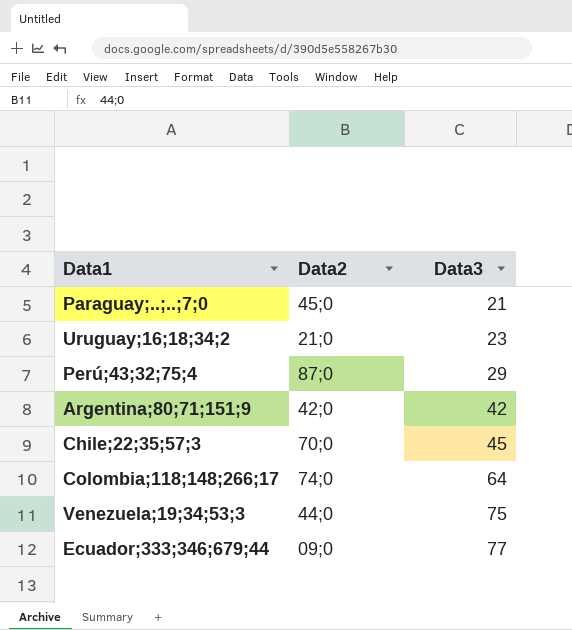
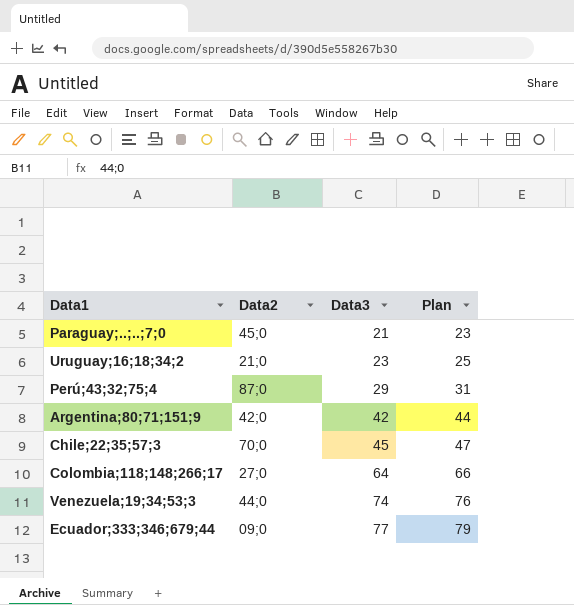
column Plan | formula: none -> [Data3] + 2
Colombia;118;148;266;17 | Data2: 74;0 -> 27;0
Venezuela;19;34;53;3 | Data3: 75 -> 74

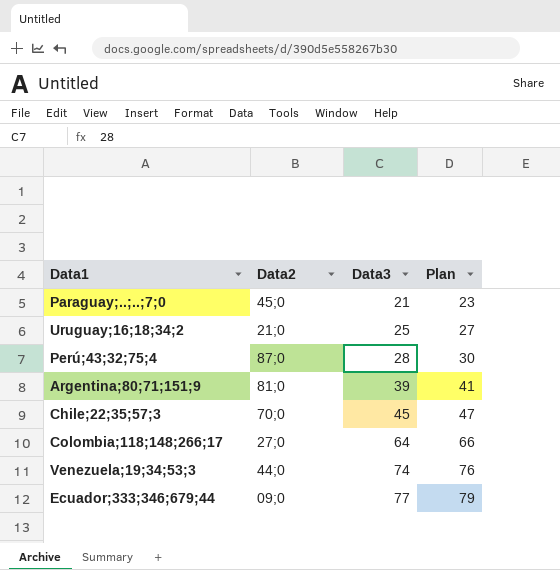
Uruguay;16;18;34;2 | Data3: 23 -> 25
Uruguay;16;18;34;2 | Plan: 25 -> 27
Perú;43;32;75;4 | Data3: 29 -> 28
Perú;43;32;75;4 | Plan: 31 -> 30
Argentina;80;71;151;9 | Data2: 42;0 -> 81;0
Argentina;80;71;151;9 | Data3: 42 -> 39
Argentina;80;71;151;9 | Plan: 44 -> 41

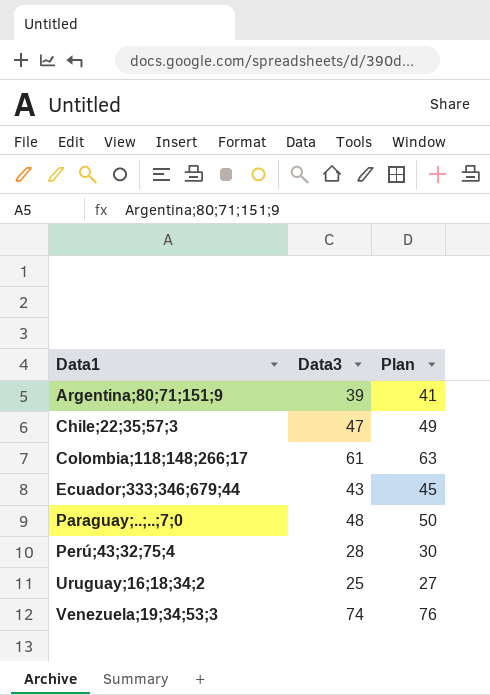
row order: Data3 ascending -> Data1 ascending
column Data2 | position: 2 -> none
Chile;22;35;57;3 | Data3: 45 -> 47
Chile;22;35;57;3 | Plan: 47 -> 49
Colombia;118;148;266;17 | Data3: 64 -> 61
Colombia;118;148;266;17 | Plan: 66 -> 63
Ecuador;333;346;679;44 | Data3: 77 -> 43
Ecuador;333;346;679;44 | Plan: 79 -> 45
Paraguay;..;..;7;0 | Data3: 21 -> 48
Paraguay;..;..;7;0 | Plan: 23 -> 50

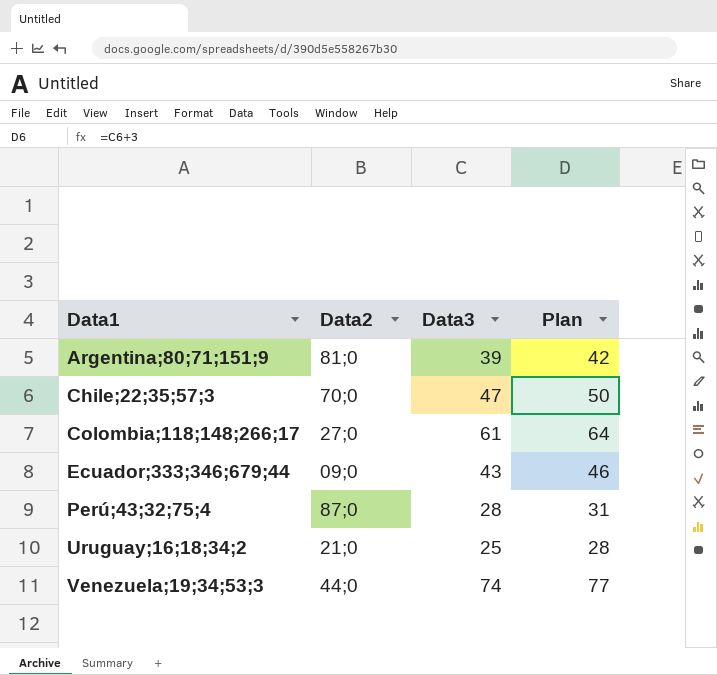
column Data2 | position: none -> 2
column Plan | formula: [Data3] + 2 -> [Data3] + 3
row Paraguay;..;..;7;0: 48 | 50 -> none

